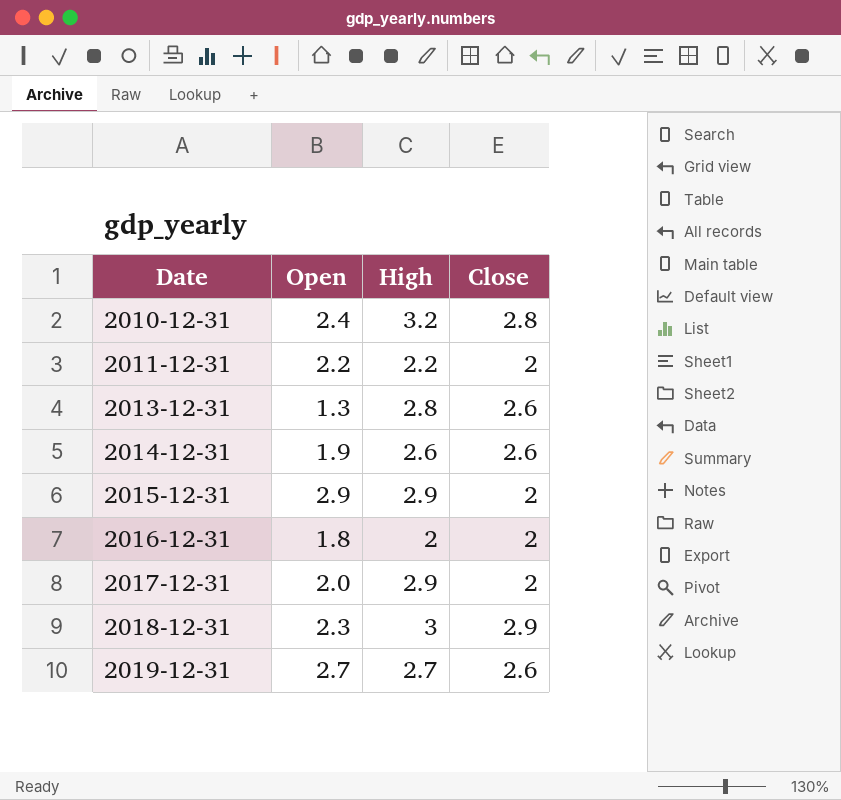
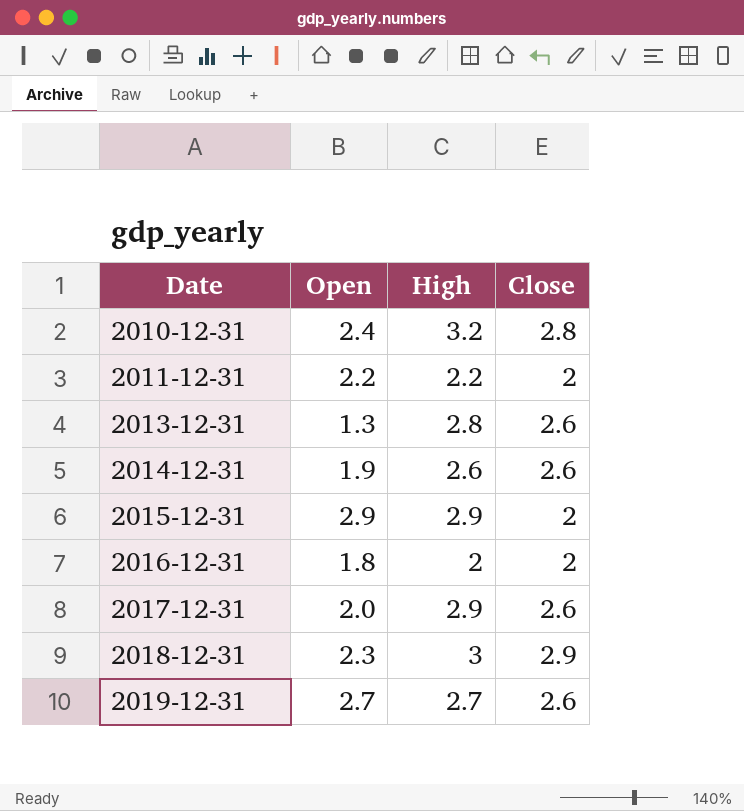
2017-12-31 | Close: 2 -> 2.6

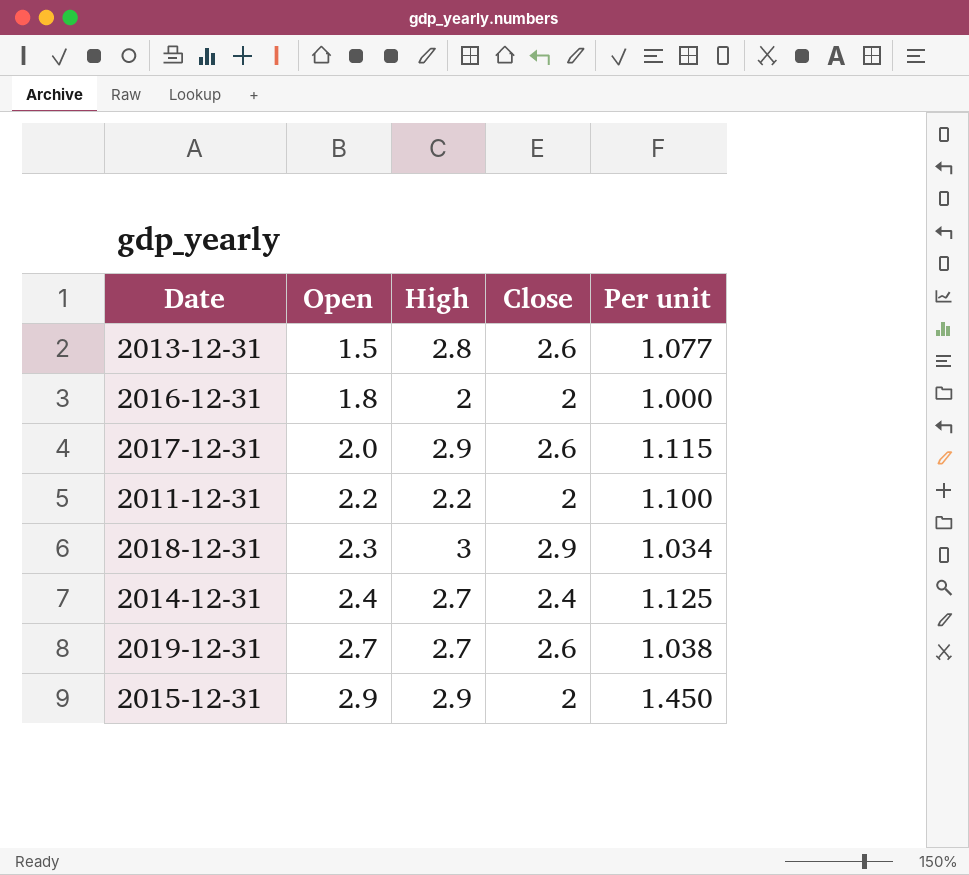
row order: Date ascending -> Open ascending
column Per unit | formula: none -> [High] / [Close]
row 2010-12-31: 2.4 | 3.2 | 2.8 -> none
2013-12-31 | Open: 1.3 -> 1.5
2014-12-31 | Open: 1.9 -> 2.4
2014-12-31 | High: 2.6 -> 2.7
2014-12-31 | Close: 2.6 -> 2.4

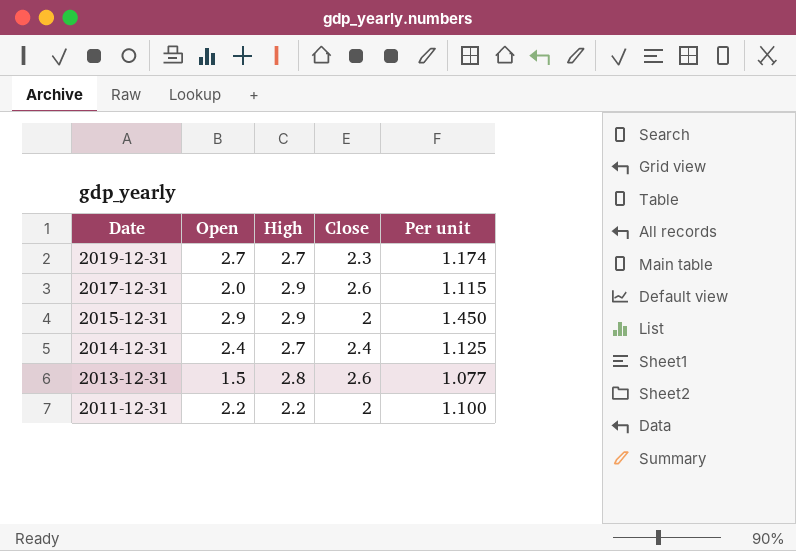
row order: Open ascending -> Date descending
row 2016-12-31: 1.8 | 2 | 2 | 1.000 -> none
row 2018-12-31: 2.3 | 3 | 2.9 | 1.034 -> none
2019-12-31 | Close: 2.6 -> 2.3
2019-12-31 | Per unit: 1.038 -> 1.174

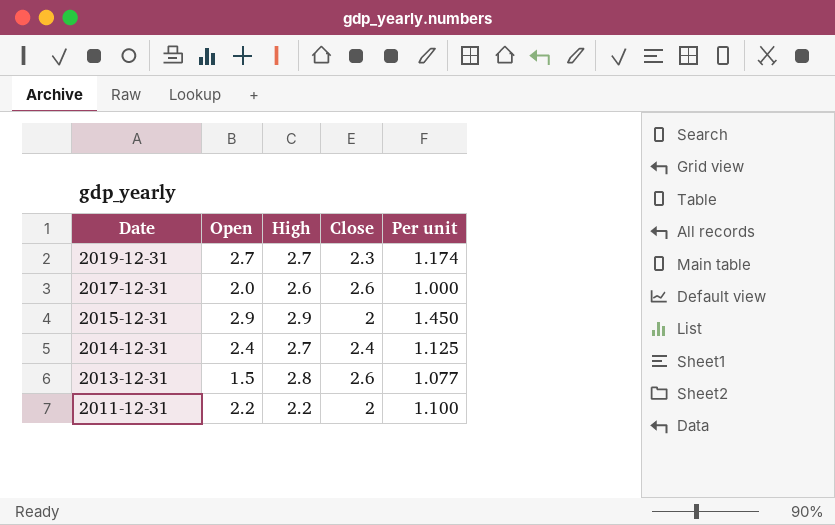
2017-12-31 | High: 2.9 -> 2.6
2017-12-31 | Per unit: 1.115 -> 1.000

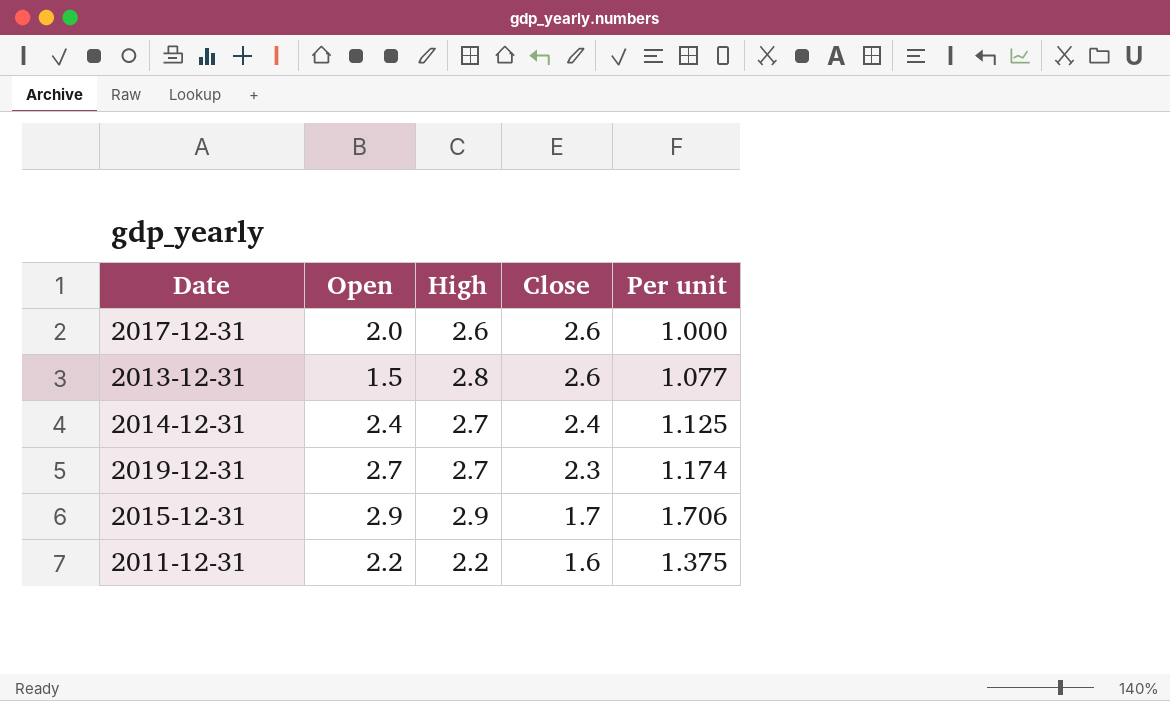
row order: Date descending -> Close descending
2015-12-31 | Close: 2 -> 1.7
2015-12-31 | Per unit: 1.450 -> 1.706
2011-12-31 | Close: 2 -> 1.6
2011-12-31 | Per unit: 1.100 -> 1.375

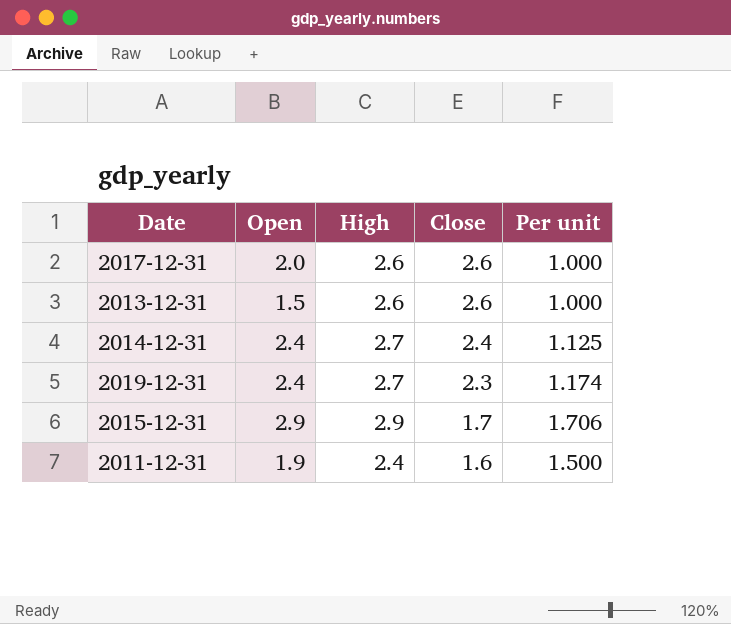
2013-12-31 | High: 2.8 -> 2.6
2013-12-31 | Per unit: 1.077 -> 1.000
2019-12-31 | Open: 2.7 -> 2.4
2011-12-31 | Open: 2.2 -> 1.9
2011-12-31 | High: 2.2 -> 2.4
2011-12-31 | Per unit: 1.375 -> 1.500

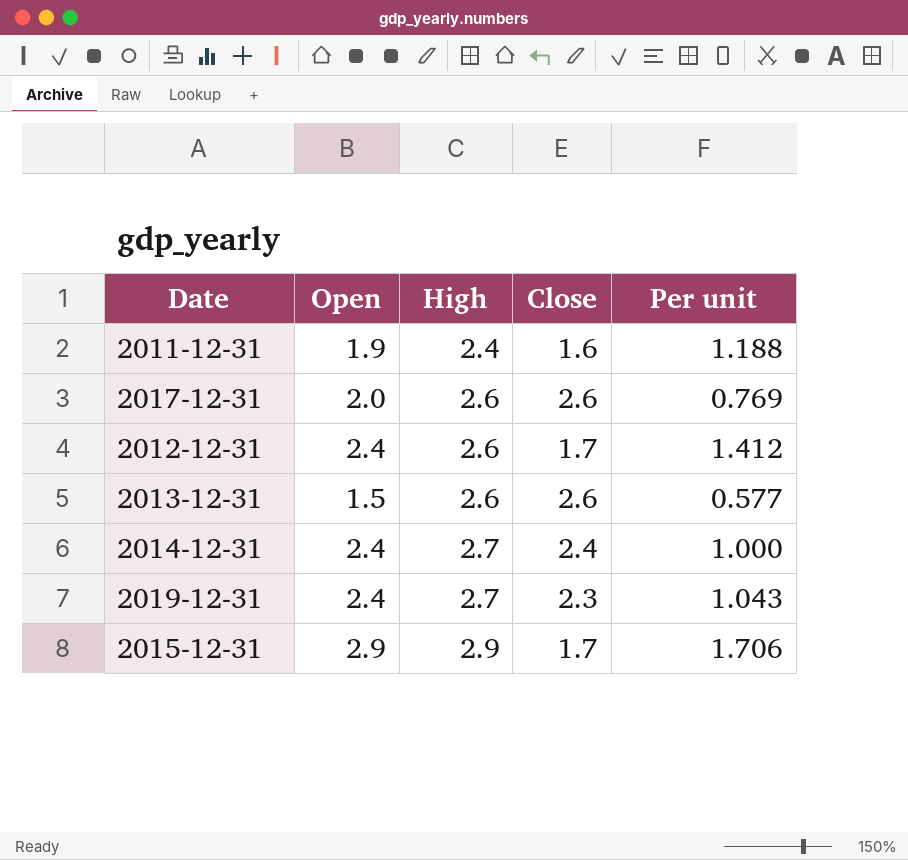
row order: Close descending -> High ascending
column Per unit | formula: [High] / [Close] -> [Open] / [Close]
row 2012-12-31: none -> 2.4 | 2.6 | 1.7 | 1.412

